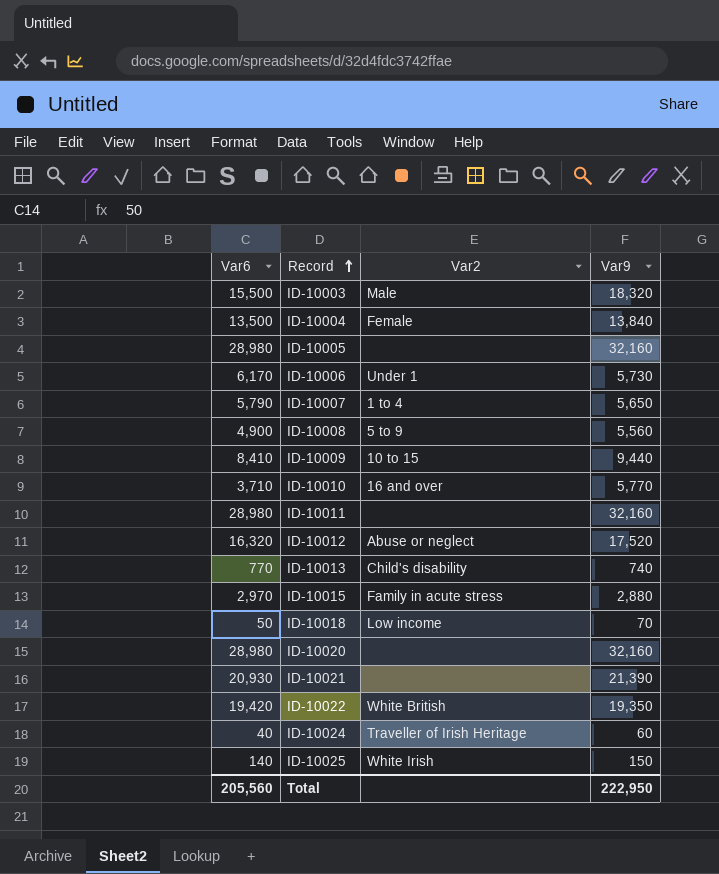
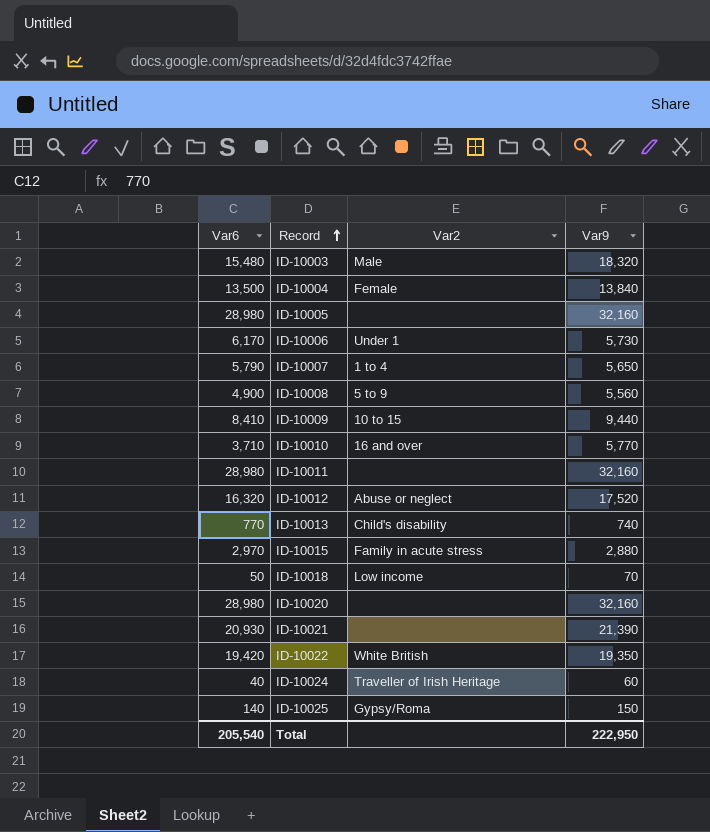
ID-10003 | Var6: 15,500 -> 15,480
ID-10025 | Var2: White Irish -> Gypsy/Roma
Total | Var6: 205,560 -> 205,540

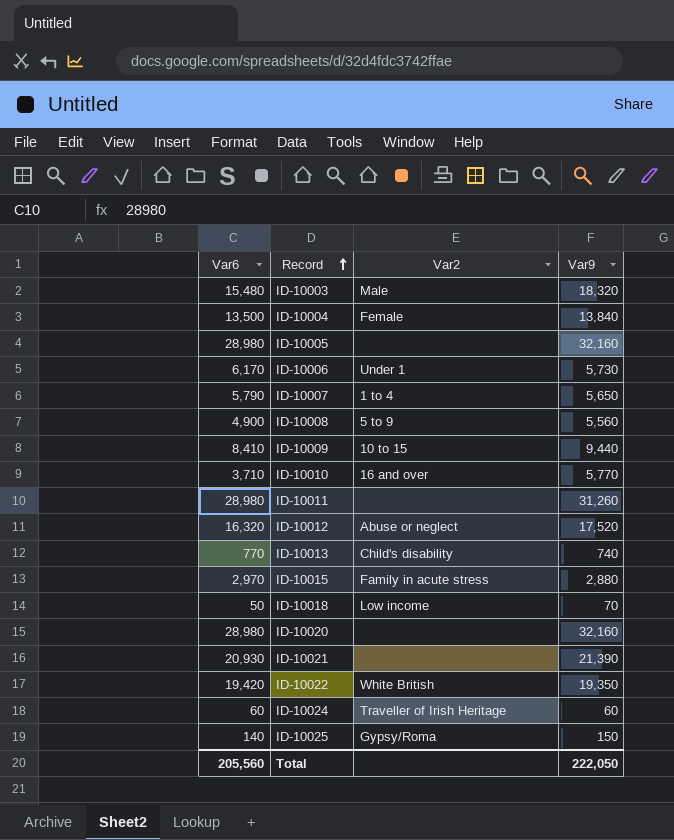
ID-10011 | Var9: 32,160 -> 31,260
ID-10024 | Var6: 40 -> 60
Total | Var6: 205,540 -> 205,560
Total | Var9: 222,950 -> 222,050

